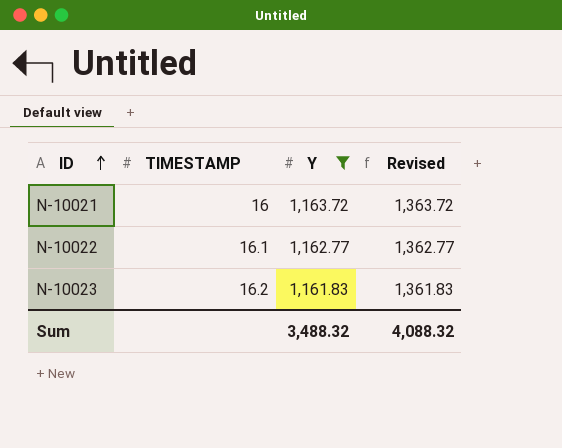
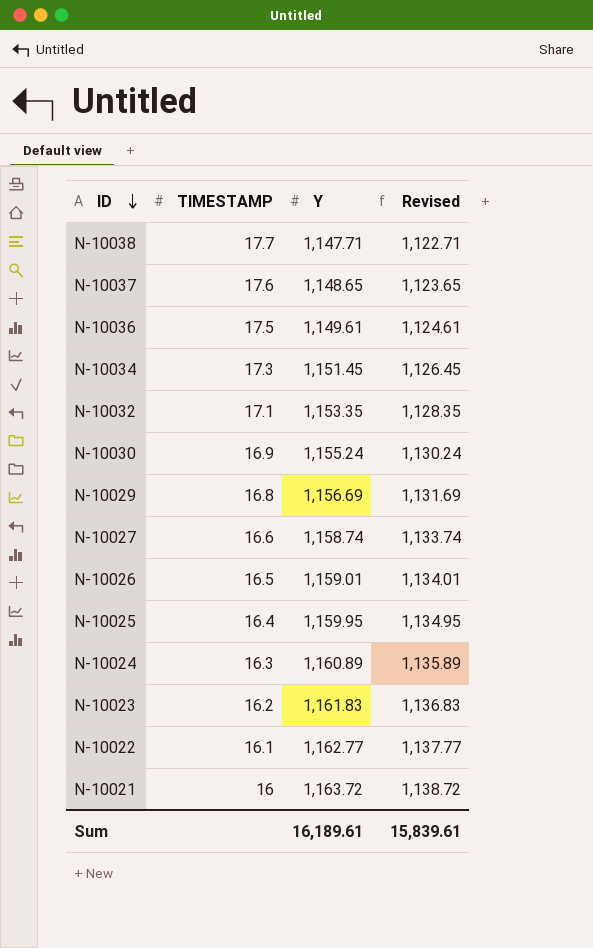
filter: Y >= 1,161.83 -> none
row order: ID ascending -> ID descending
column Revised | formula: [Y] + 200 -> [Y] - 25
Sum | Y: 3,488.32 -> 16,189.61
Sum | Revised: 4,088.32 -> 15,839.61

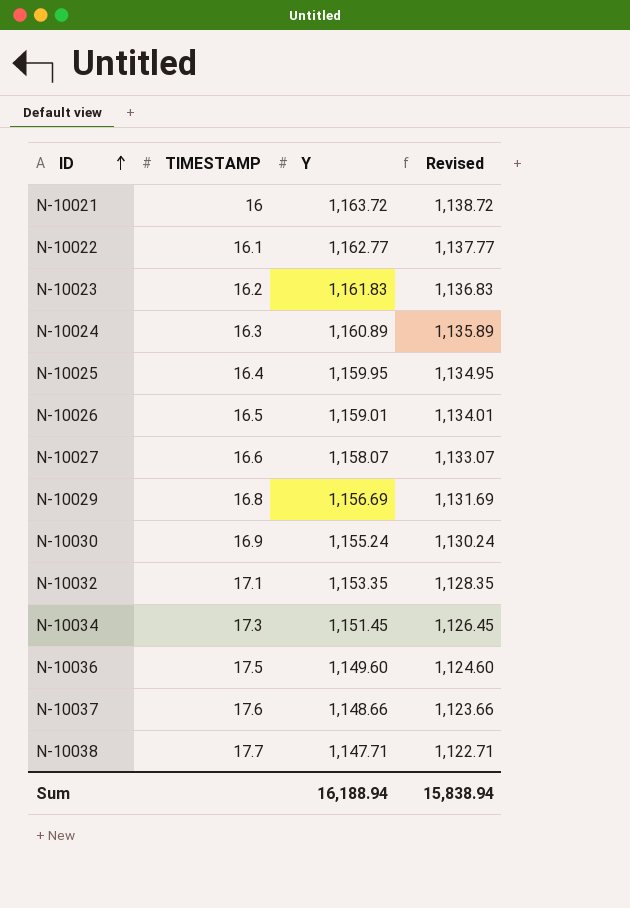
row order: ID descending -> ID ascending
N-10027 | Y: 1,158.74 -> 1,158.07
N-10027 | Revised: 1,133.74 -> 1,133.07
N-10036 | Y: 1,149.61 -> 1,149.60
N-10036 | Revised: 1,124.61 -> 1,124.60
N-10037 | Y: 1,148.65 -> 1,148.66
N-10037 | Revised: 1,123.65 -> 1,123.66
Sum | Y: 16,189.61 -> 16,188.94
Sum | Revised: 15,839.61 -> 15,838.94

